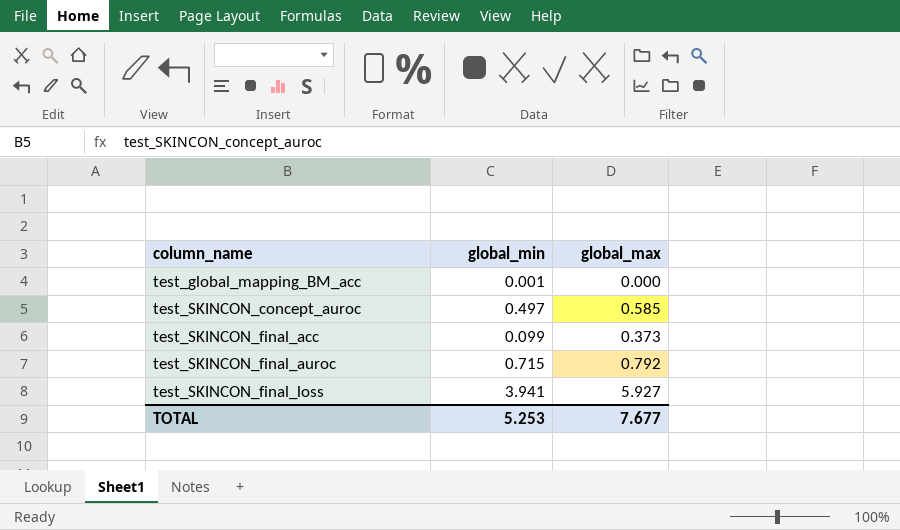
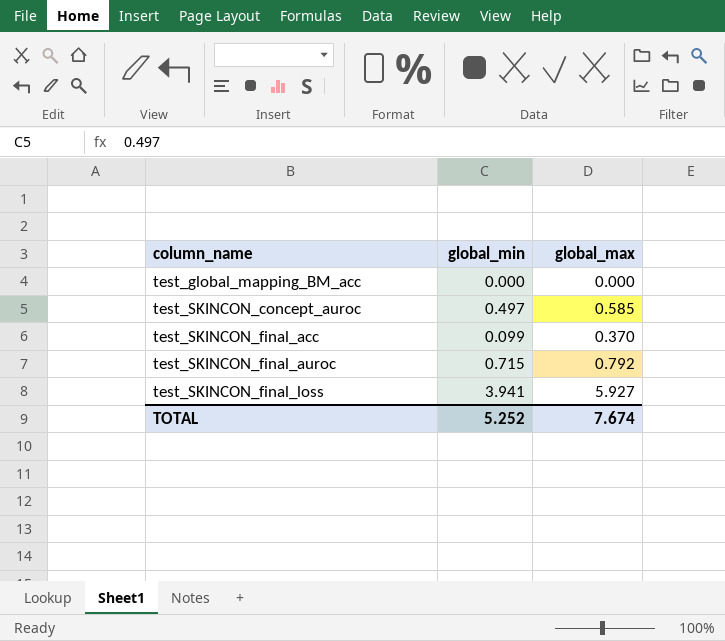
test_global_mapping_BM_acc | global_min: 0.001 -> 0.000
test_SKINCON_final_acc | global_max: 0.373 -> 0.370
TOTAL | global_min: 5.253 -> 5.252
TOTAL | global_max: 7.677 -> 7.674

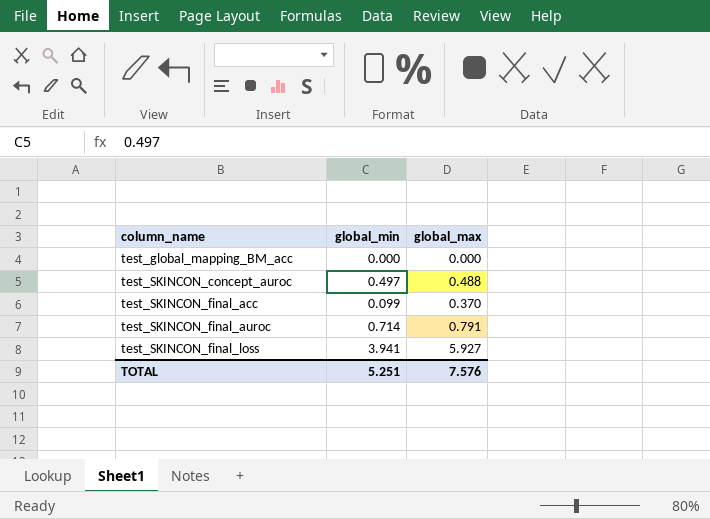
test_SKINCON_concept_auroc | global_max: 0.585 -> 0.488
test_SKINCON_final_auroc | global_min: 0.715 -> 0.714
test_SKINCON_final_auroc | global_max: 0.792 -> 0.791
TOTAL | global_min: 5.252 -> 5.251
TOTAL | global_max: 7.674 -> 7.576

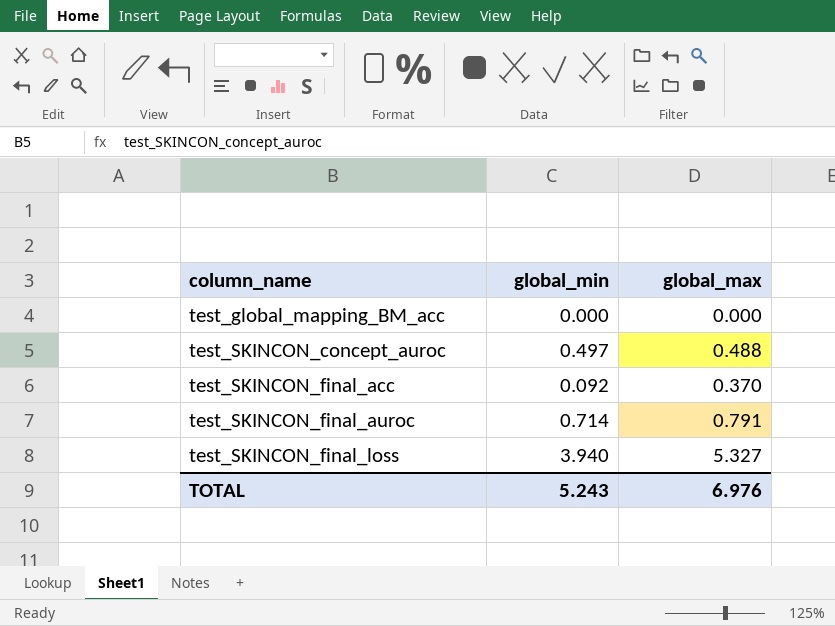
test_SKINCON_final_acc | global_min: 0.099 -> 0.092
test_SKINCON_final_loss | global_min: 3.941 -> 3.940
test_SKINCON_final_loss | global_max: 5.927 -> 5.327
TOTAL | global_min: 5.251 -> 5.243
TOTAL | global_max: 7.576 -> 6.976

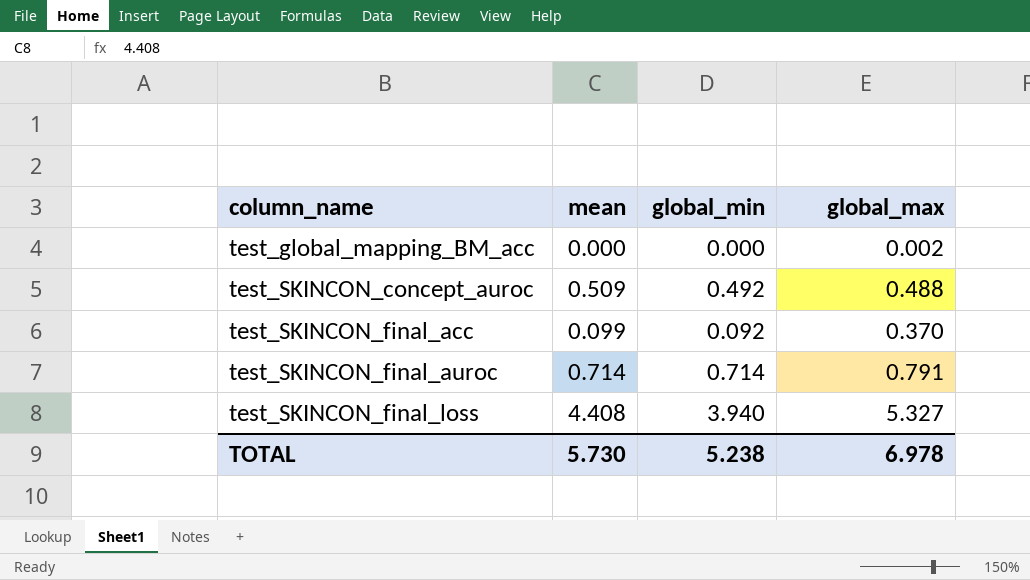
column mean | position: none -> 2
test_global_mapping_BM_acc | global_max: 0.000 -> 0.002
test_SKINCON_concept_auroc | global_min: 0.497 -> 0.492
TOTAL | global_min: 5.243 -> 5.238
TOTAL | global_max: 6.976 -> 6.978

